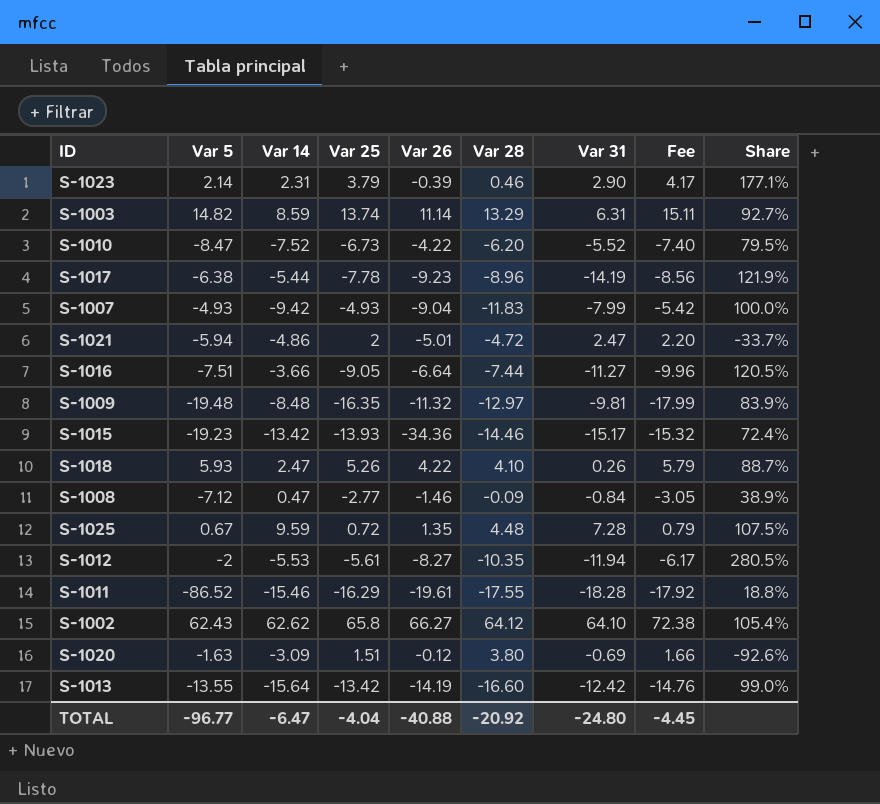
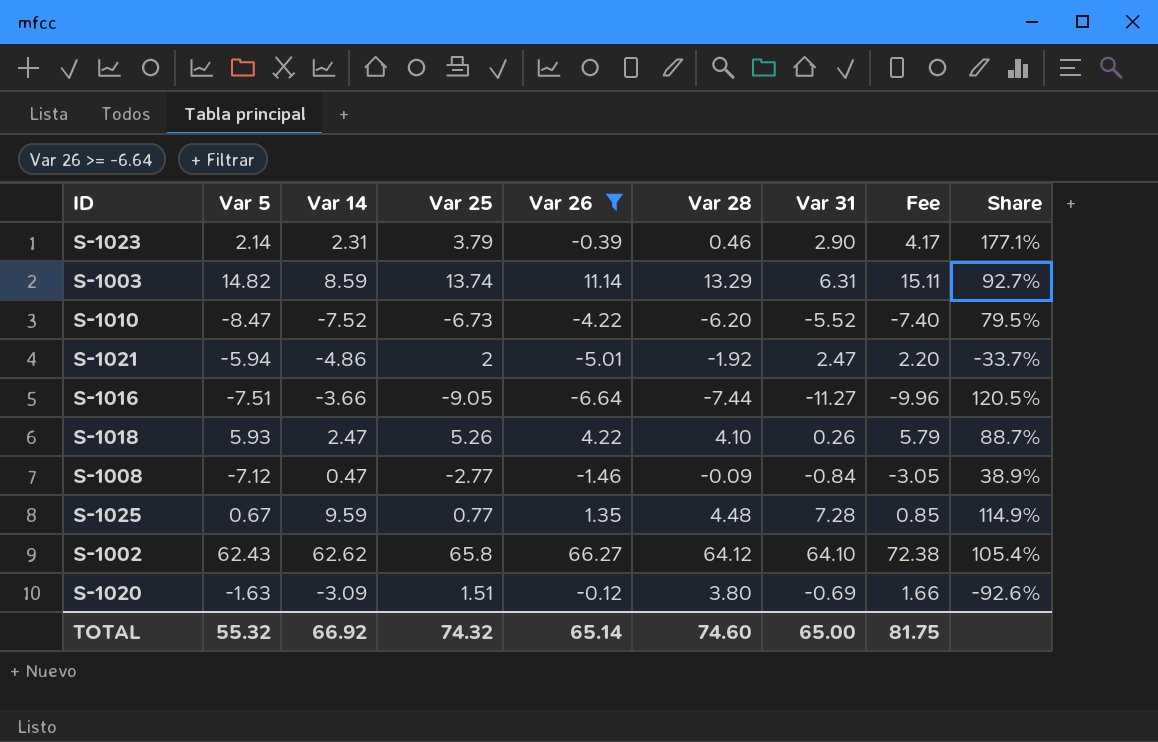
filter: none -> Var 26 >= -6.64
S-1021 | Var 28: -4.72 -> -1.92
S-1025 | Var 25: 0.72 -> 0.77
S-1025 | Fee: 0.79 -> 0.85
S-1025 | Share: 107.5% -> 114.9%
TOTAL | Var 5: -96.77 -> 55.32
TOTAL | Var 14: -6.47 -> 66.92
TOTAL | Var 25: -4.04 -> 74.32
TOTAL | Var 26: -40.88 -> 65.14
TOTAL | Var 28: -20.92 -> 74.60
TOTAL | Var 31: -24.80 -> 65.00
TOTAL | Fee: -4.45 -> 81.75

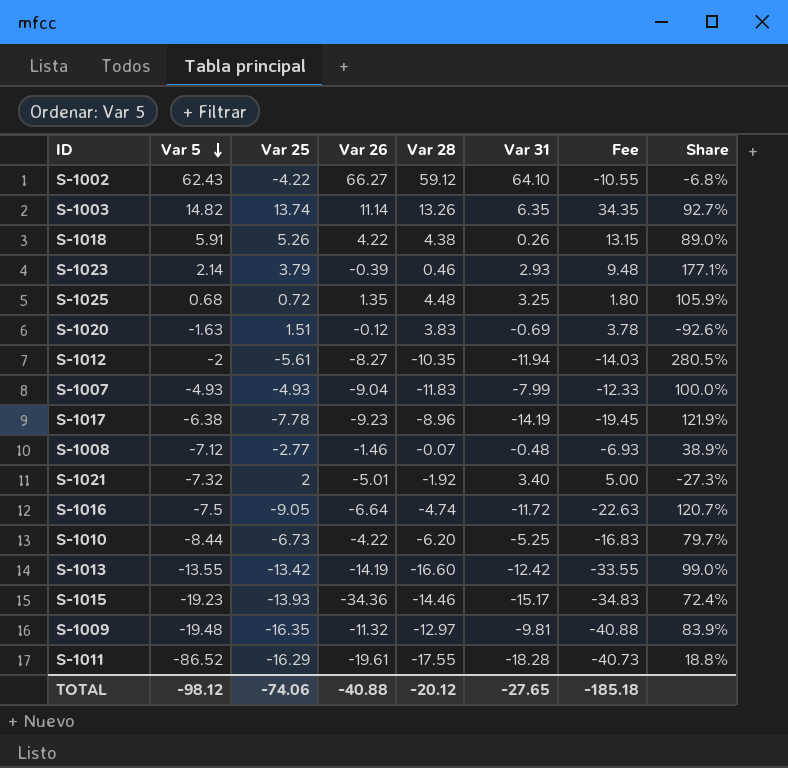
filter: Var 26 >= -6.64 -> none
row order: none -> Var 5 descending
column Var 14 | position: 3 -> none
column Fee | formula: [Var 25] * 1.1 -> [Var 25] * 2.5
S-1002 | Var 25: 65.8 -> -4.22
S-1002 | Var 28: 64.12 -> 59.12
S-1002 | Share: 105.4% -> -6.8%
S-1003 | Var 28: 13.29 -> 13.26
S-1003 | Var 31: 6.31 -> 6.35
S-1018 | Var 5: 5.93 -> 5.91
S-1018 | Var 28: 4.10 -> 4.38
S-1018 | Share: 88.7% -> 89.0%
S-1023 | Var 31: 2.90 -> 2.93
S-1025 | Var 5: 0.67 -> 0.68
S-1025 | Var 25: 0.77 -> 0.72
S-1025 | Var 31: 7.28 -> 3.25
S-1025 | Share: 114.9% -> 105.9%
S-1020 | Var 28: 3.80 -> 3.83
S-1008 | Var 28: -0.09 -> -0.07
S-1008 | Var 31: -0.84 -> -0.48
S-1021 | Var 5: -5.94 -> -7.32
S-1021 | Var 31: 2.47 -> 3.40
S-1021 | Share: -33.7% -> -27.3%
S-1016 | Var 5: -7.51 -> -7.5
S-1016 | Var 28: -7.44 -> -4.74
S-1016 | Var 31: -11.27 -> -11.72
S-1016 | Share: 120.5% -> 120.7%
S-1010 | Var 5: -8.47 -> -8.44
S-1010 | Var 31: -5.52 -> -5.25
S-1010 | Share: 79.5% -> 79.7%
TOTAL | Var 5: 55.32 -> -98.12
TOTAL | Var 25: 74.32 -> -74.06
TOTAL | Var 26: 65.14 -> -40.88
TOTAL | Var 28: 74.60 -> -20.12
TOTAL | Var 31: 65.00 -> -27.65
TOTAL | Fee: 81.75 -> -185.18

